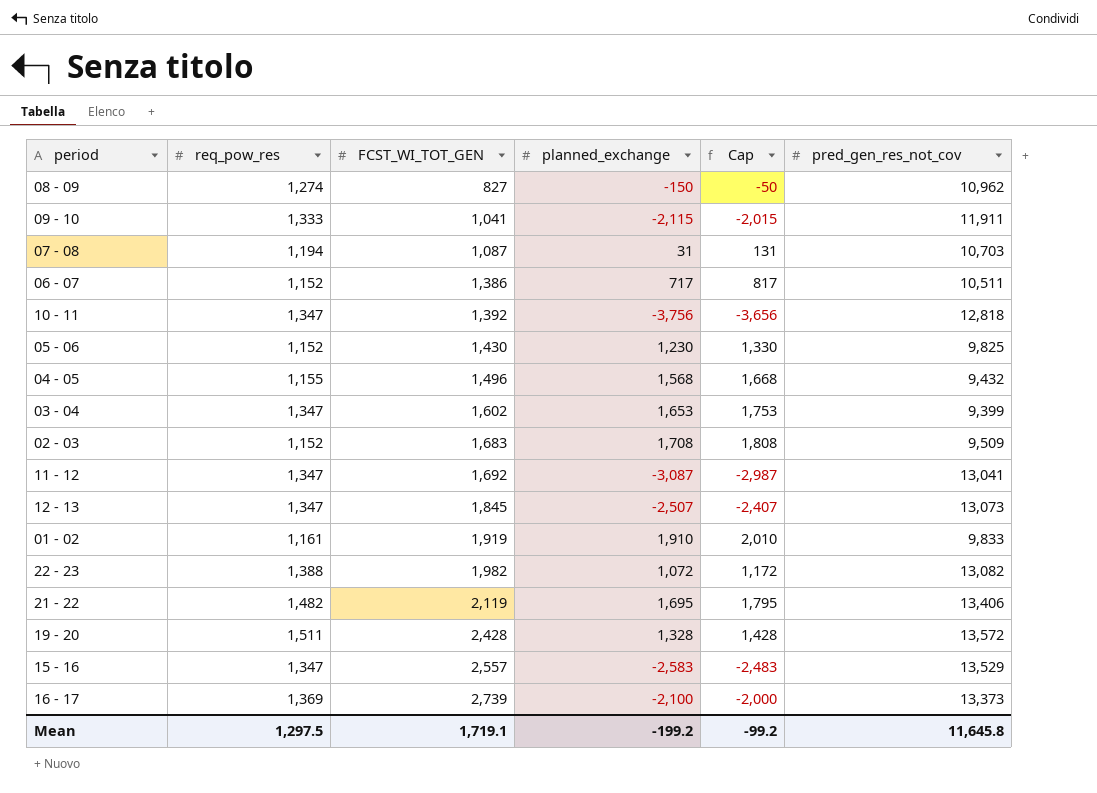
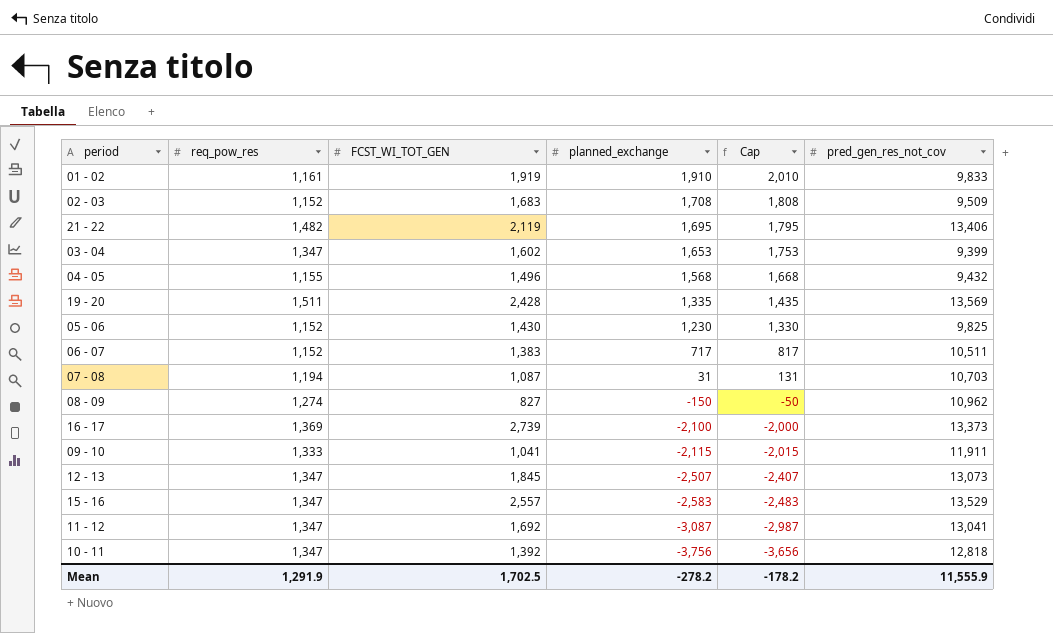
row order: FCST_WI_TOT_GEN ascending -> planned_exchange descending
row 22 - 23: 1,388 | 1,982 | 1,072 | 1,172 | 13,082 -> none
19 - 20 | planned_exchange: 1,328 -> 1,335
19 - 20 | Cap: 1,428 -> 1,435
19 - 20 | pred_gen_res_not_cov: 13,572 -> 13,569
06 - 07 | FCST_WI_TOT_GEN: 1,386 -> 1,383
Mean | req_pow_res: 1,297.5 -> 1,291.9
Mean | FCST_WI_TOT_GEN: 1,719.1 -> 1,702.5
Mean | planned_exchange: -199.2 -> -278.2
Mean | Cap: -99.2 -> -178.2
Mean | pred_gen_res_not_cov: 11,645.8 -> 11,555.9

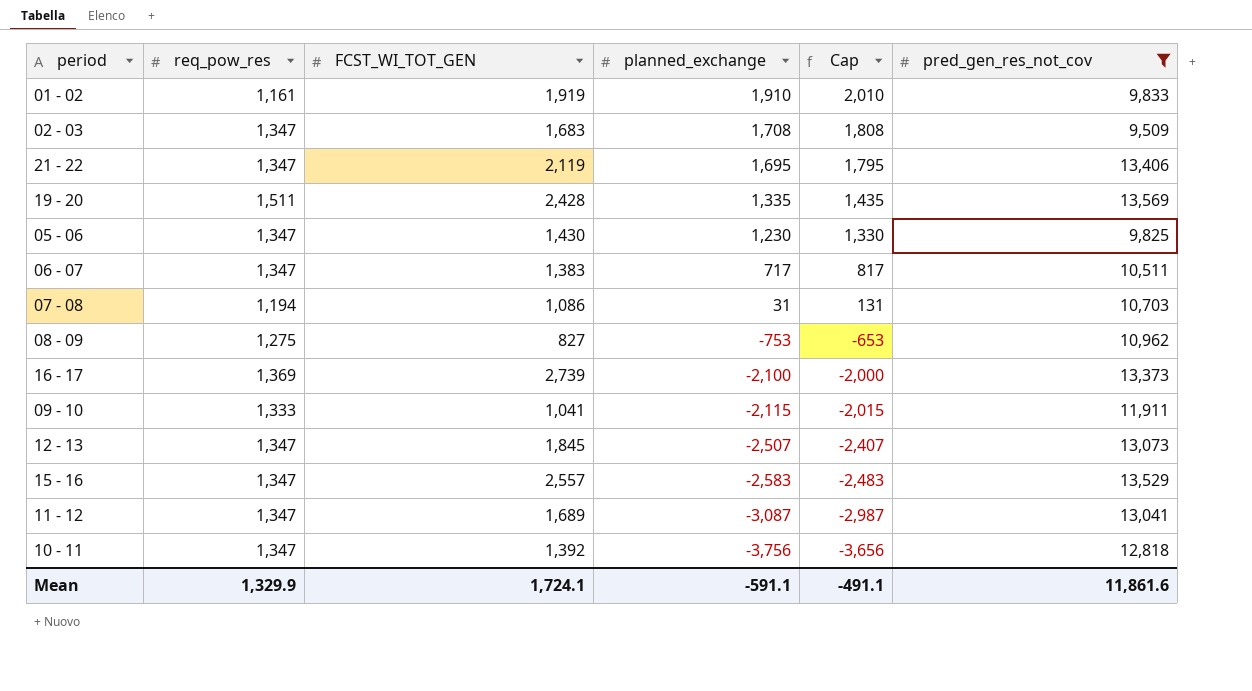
filter: none -> pred_gen_res_not_cov >= 9,509
02 - 03 | req_pow_res: 1,152 -> 1,347
21 - 22 | req_pow_res: 1,482 -> 1,347
05 - 06 | req_pow_res: 1,152 -> 1,347
06 - 07 | req_pow_res: 1,152 -> 1,347
07 - 08 | FCST_WI_TOT_GEN: 1,087 -> 1,086
08 - 09 | req_pow_res: 1,274 -> 1,275
08 - 09 | planned_exchange: -150 -> -753
08 - 09 | Cap: -50 -> -653
11 - 12 | FCST_WI_TOT_GEN: 1,692 -> 1,689
Mean | req_pow_res: 1,291.9 -> 1,329.9
Mean | FCST_WI_TOT_GEN: 1,702.5 -> 1,724.1
Mean | planned_exchange: -278.2 -> -591.1
Mean | Cap: -178.2 -> -491.1
Mean | pred_gen_res_not_cov: 11,555.9 -> 11,861.6

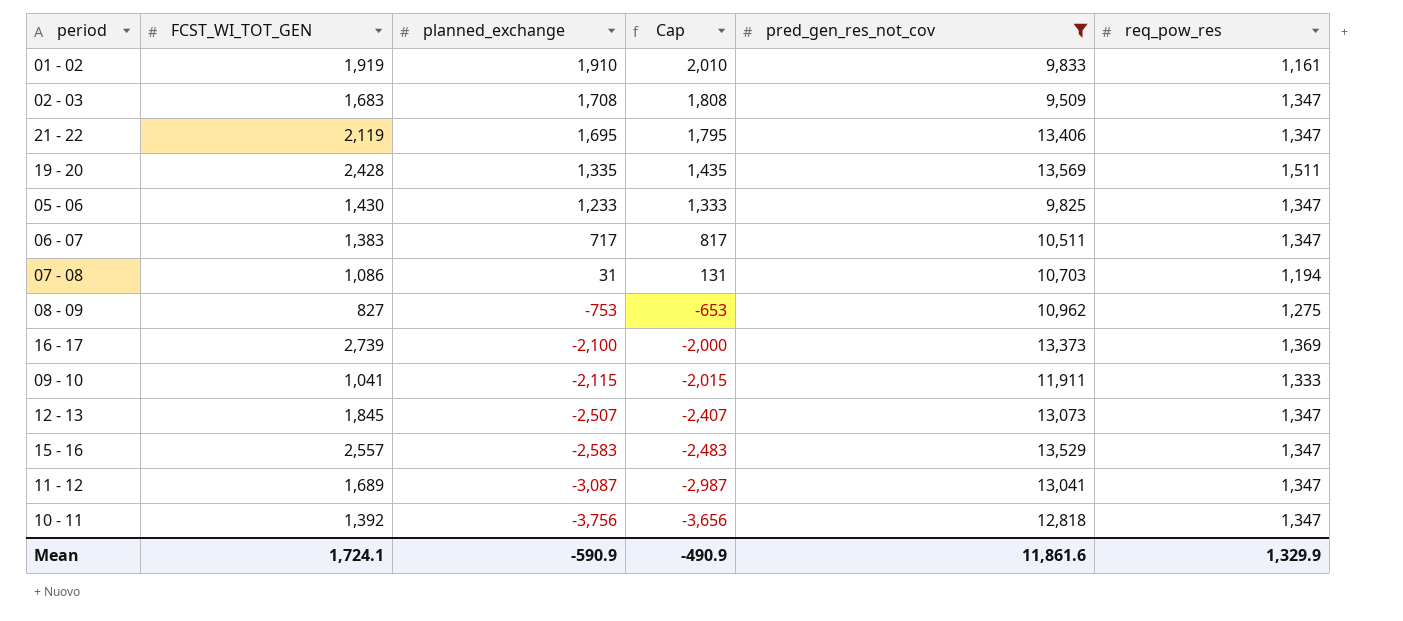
column req_pow_res | position: 2 -> 6
05 - 06 | planned_exchange: 1,230 -> 1,233
05 - 06 | Cap: 1,330 -> 1,333
Mean | planned_exchange: -591.1 -> -590.9
Mean | Cap: -491.1 -> -490.9

